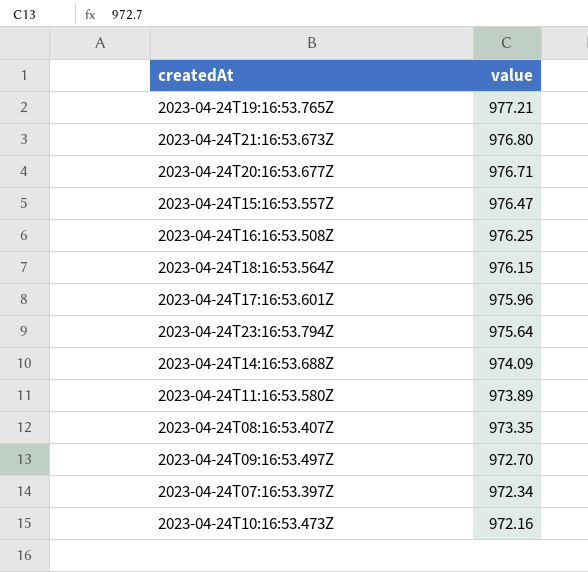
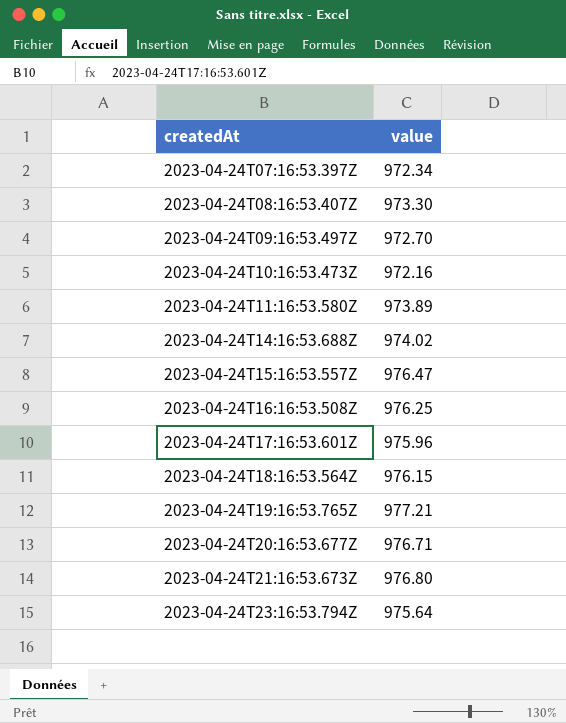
row order: value descending -> createdAt ascending
2023-04-24T08:16:53.407Z | value: 973.35 -> 973.30
2023-04-24T14:16:53.688Z | value: 974.09 -> 974.02

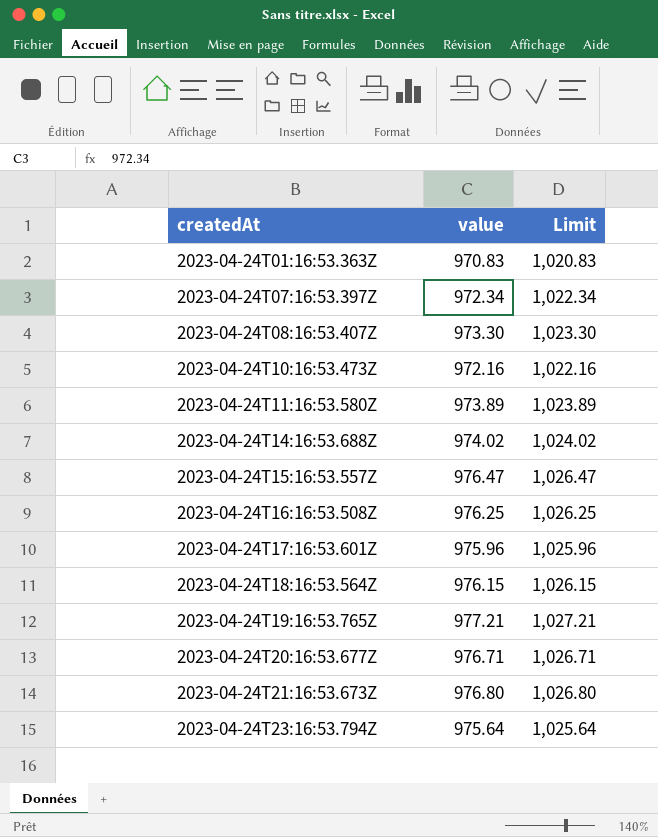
column Limit | formula: none -> [value] + 50
row 2023-04-24T09:16:53.497Z: 972.70 -> none
row 2023-04-24T01:16:53.363Z: none -> 970.83 | 1,020.83

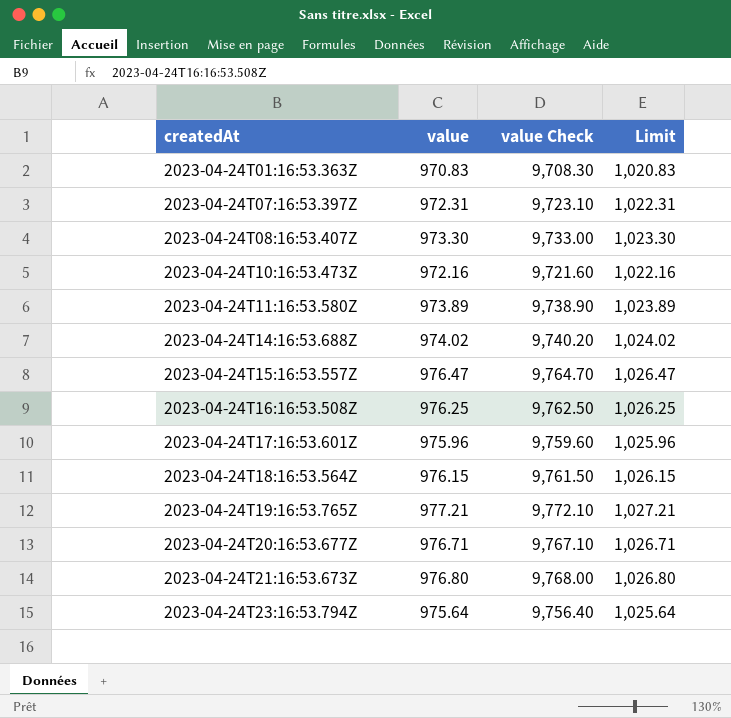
column value Check | formula: none -> [value] * 10
2023-04-24T07:16:53.397Z | value: 972.34 -> 972.31
2023-04-24T07:16:53.397Z | Limit: 1,022.34 -> 1,022.31

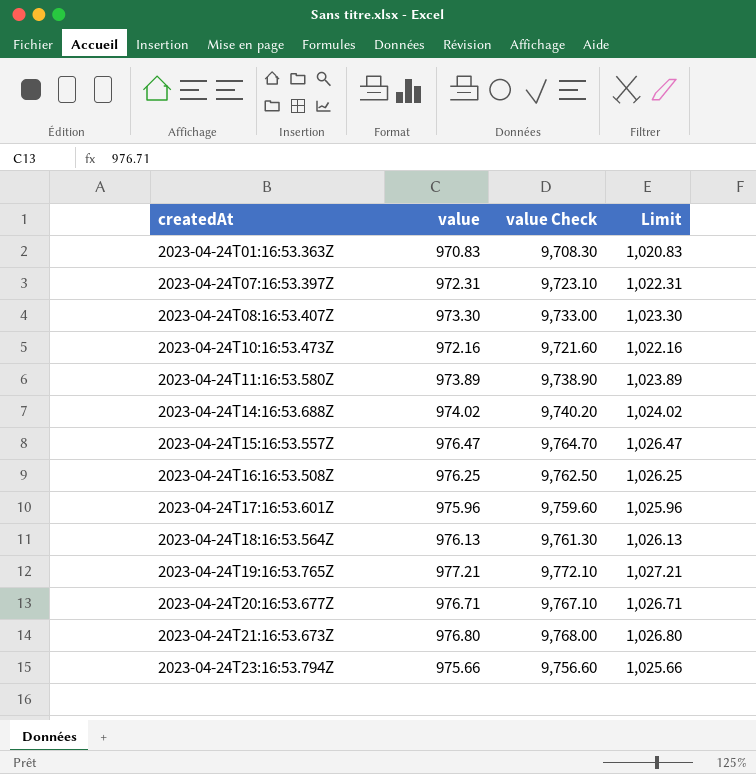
2023-04-24T18:16:53.564Z | value: 976.15 -> 976.13
2023-04-24T18:16:53.564Z | value Check: 9,761.50 -> 9,761.30
2023-04-24T18:16:53.564Z | Limit: 1,026.15 -> 1,026.13
2023-04-24T23:16:53.794Z | value: 975.64 -> 975.66
2023-04-24T23:16:53.794Z | value Check: 9,756.40 -> 9,756.60
2023-04-24T23:16:53.794Z | Limit: 1,025.64 -> 1,025.66

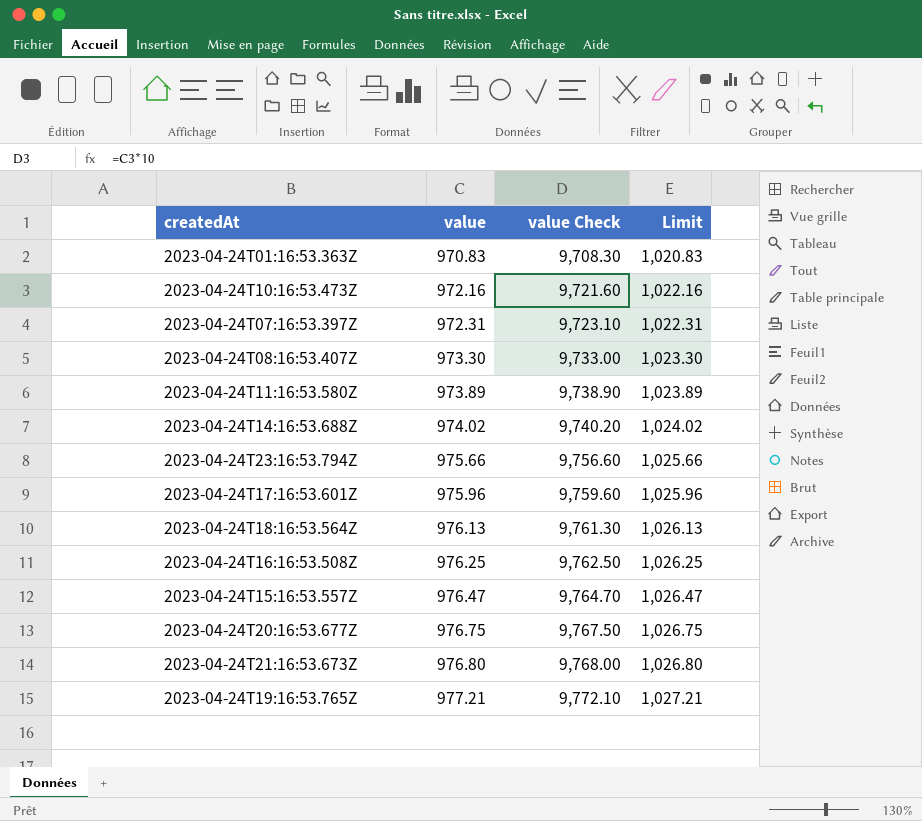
row order: createdAt ascending -> value ascending
2023-04-24T20:16:53.677Z | value: 976.71 -> 976.75
2023-04-24T20:16:53.677Z | value Check: 9,767.10 -> 9,767.50
2023-04-24T20:16:53.677Z | Limit: 1,026.71 -> 1,026.75

